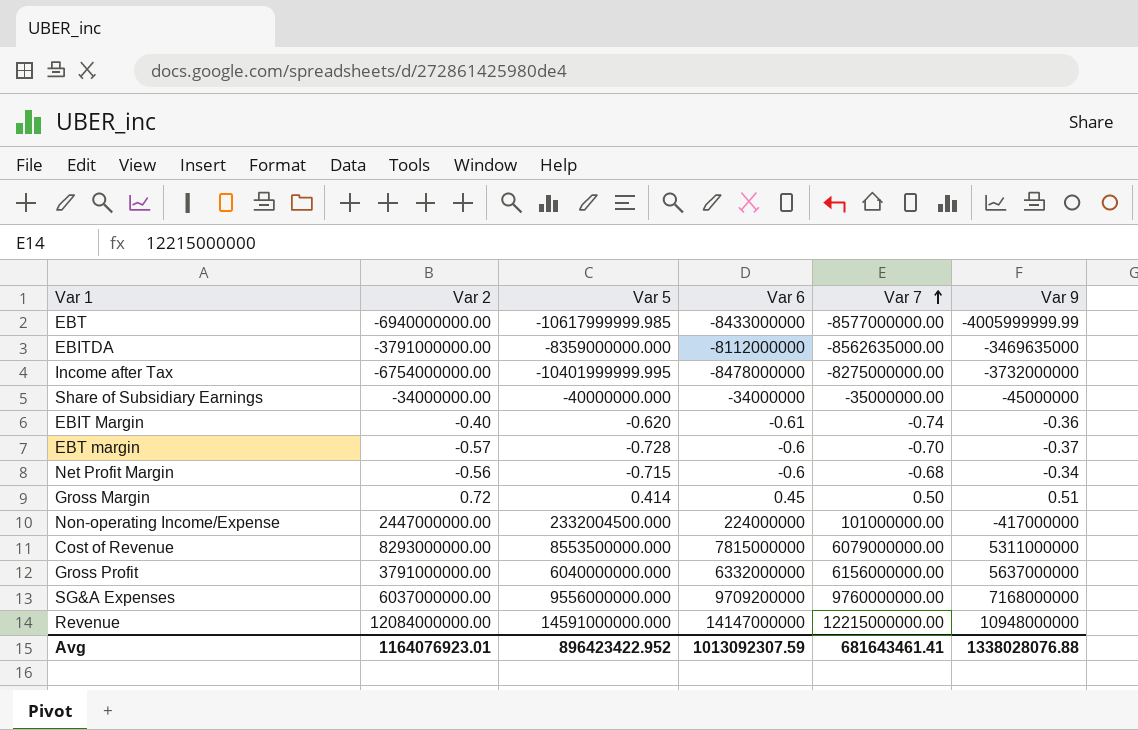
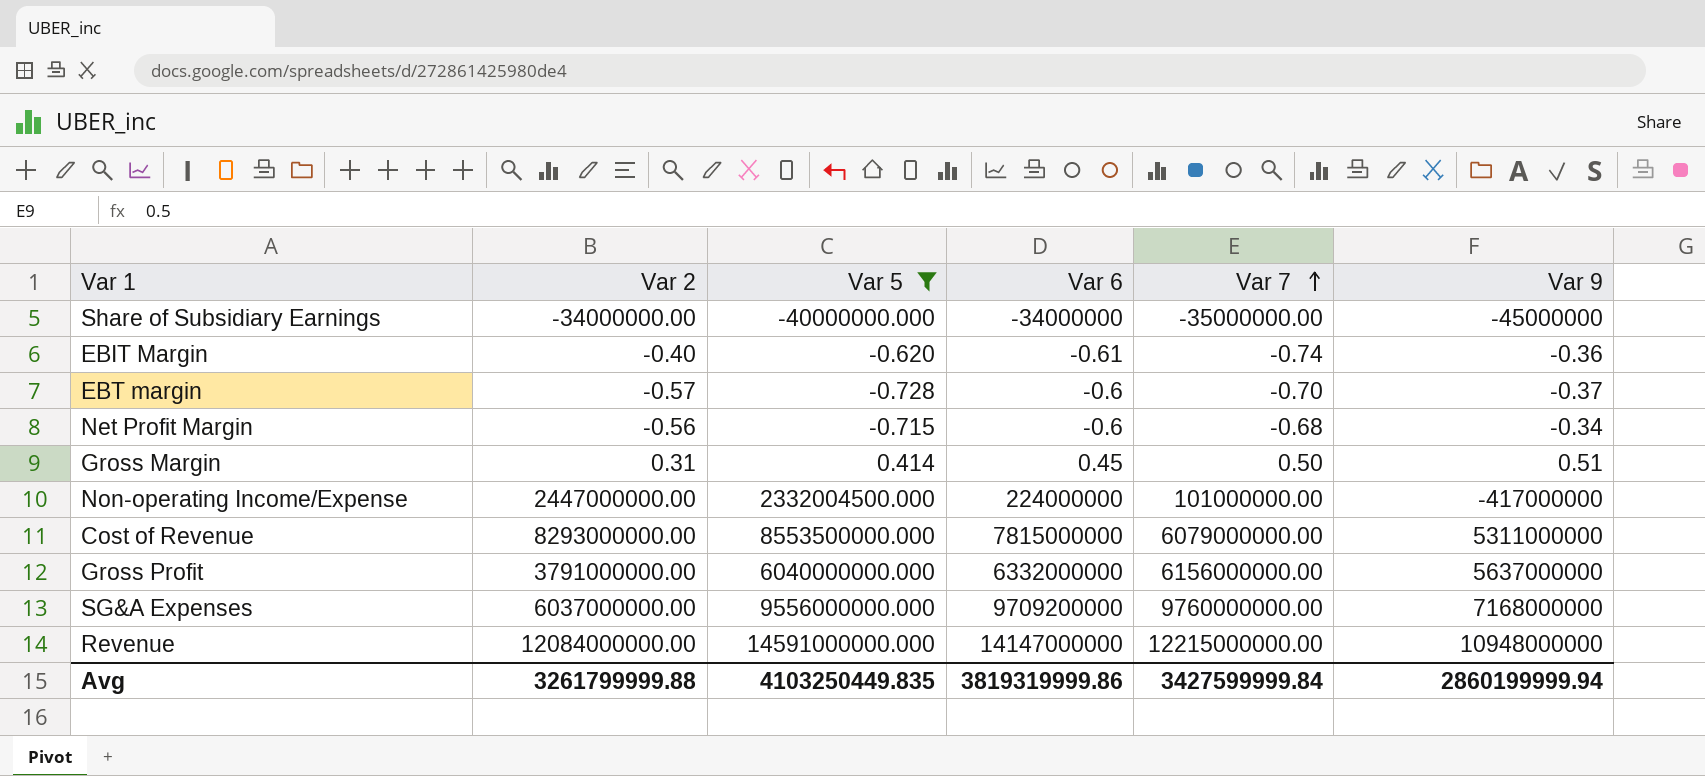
filter: none -> Var 5 >= -40000000.000
Gross Margin | Var 2: 0.72 -> 0.31
Avg | Var 2: 1164076923.01 -> 3261799999.88
Avg | Var 5: 896423422.952 -> 4103250449.835
Avg | Var 6: 1013092307.59 -> 3819319999.86
Avg | Var 7: 681643461.41 -> 3427599999.84
Avg | Var 9: 1338028076.88 -> 2860199999.94

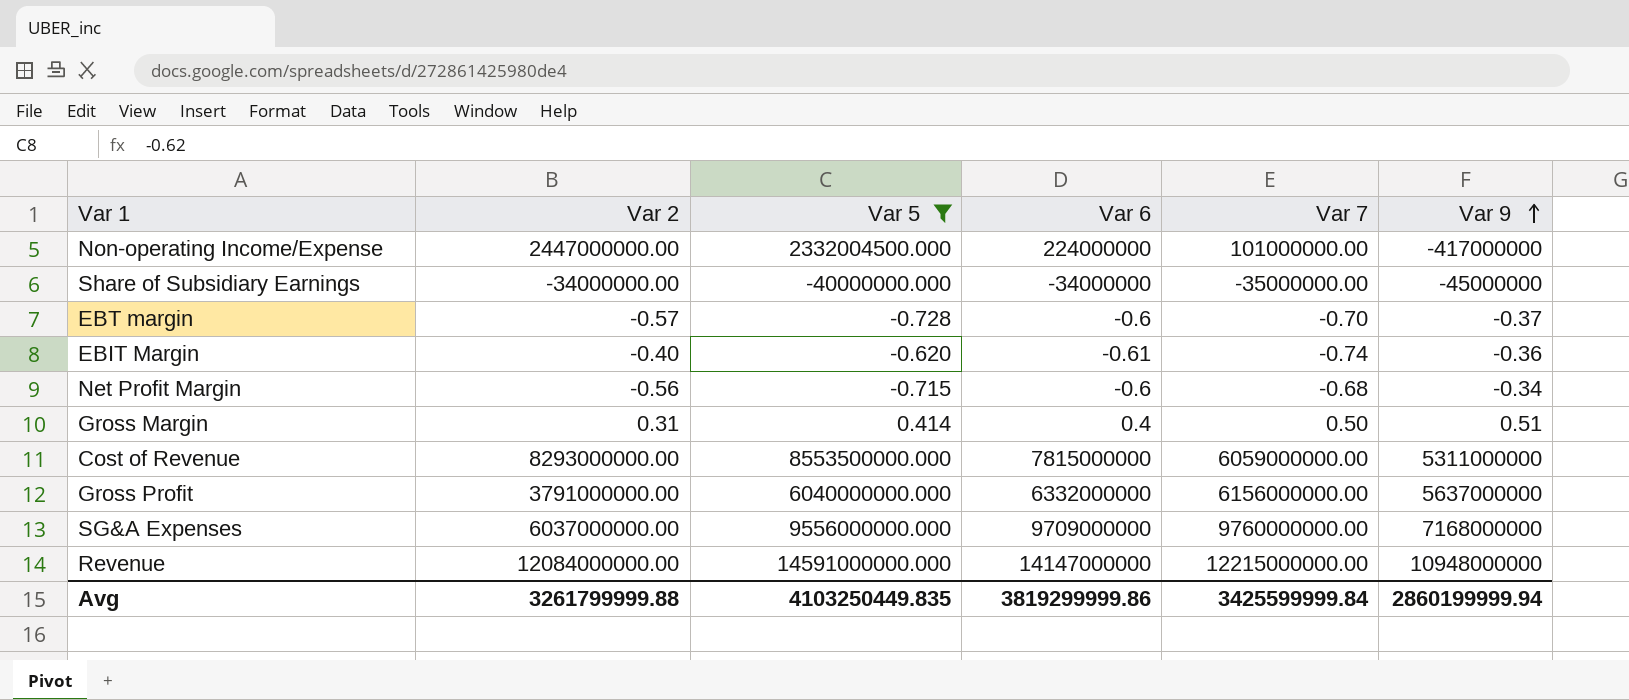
row order: Var 7 ascending -> Var 9 ascending
Gross Margin | Var 6: 0.45 -> 0.4
Cost of Revenue | Var 7: 6079000000.00 -> 6059000000.00
SG&A Expenses | Var 6: 9709200000 -> 9709000000
Avg | Var 6: 3819319999.86 -> 3819299999.86
Avg | Var 7: 3427599999.84 -> 3425599999.84

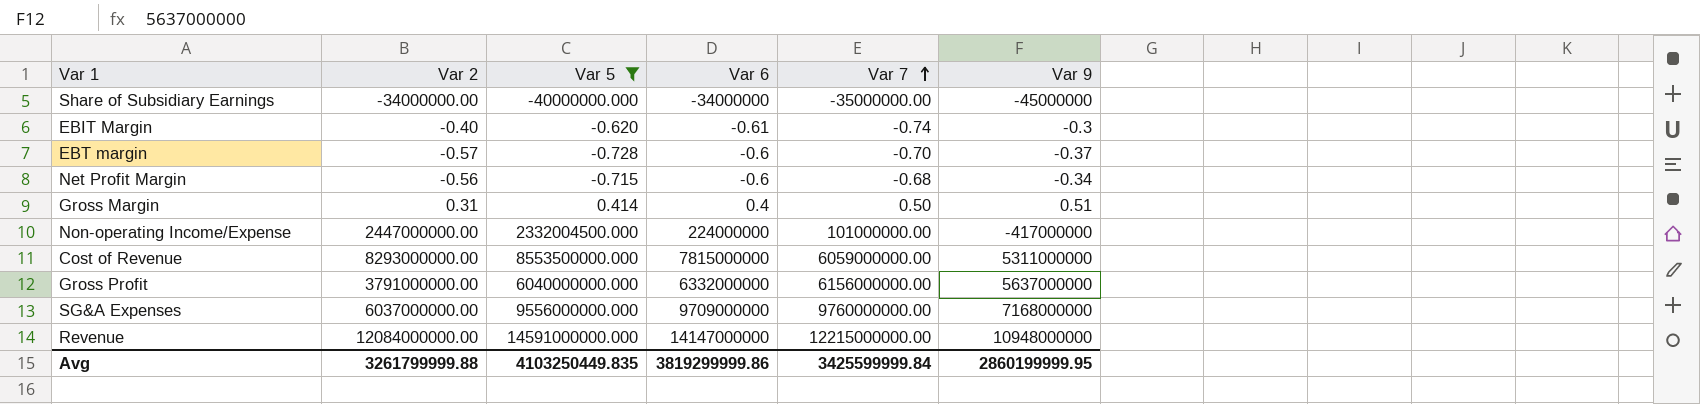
row order: Var 9 ascending -> Var 7 ascending
EBIT Margin | Var 9: -0.36 -> -0.3
Avg | Var 9: 2860199999.94 -> 2860199999.95

